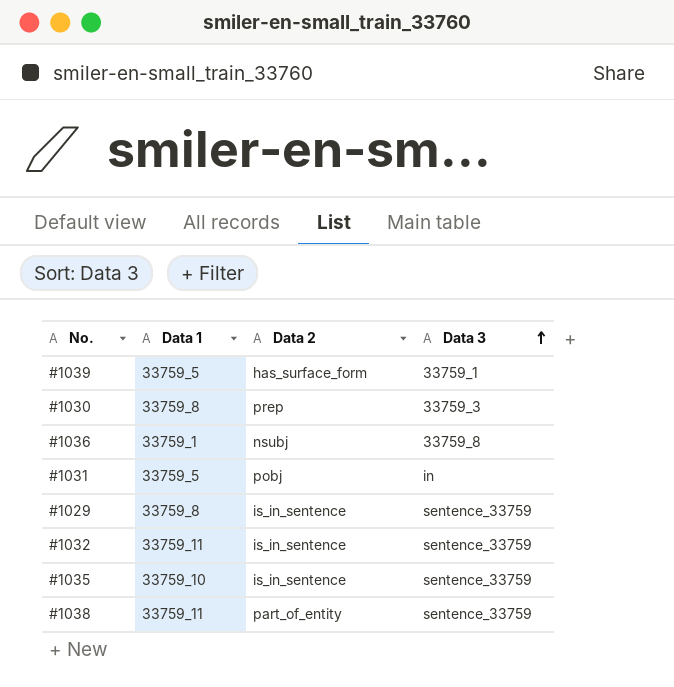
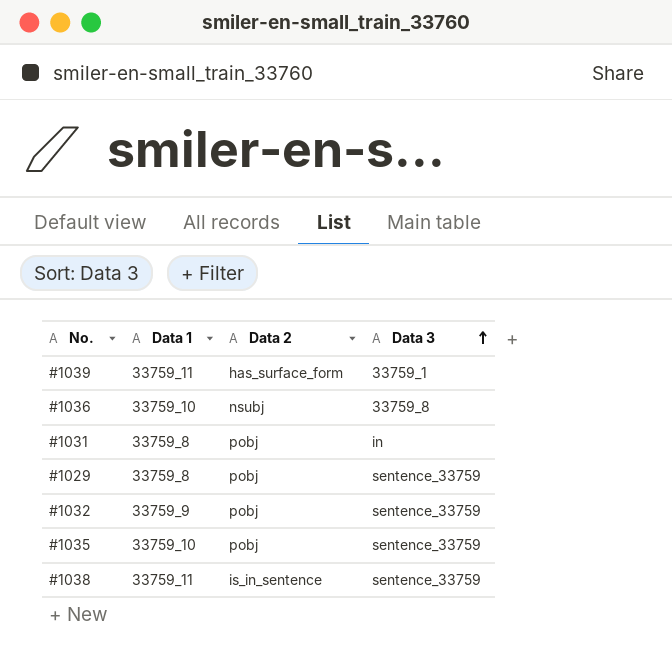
row #1030: 33759_8 | prep | 33759_3 -> none
#1039 | Data 1: 33759_5 -> 33759_11
#1036 | Data 1: 33759_1 -> 33759_10
#1031 | Data 1: 33759_5 -> 33759_8
#1029 | Data 2: is_in_sentence -> pobj
#1032 | Data 1: 33759_11 -> 33759_9
#1032 | Data 2: is_in_sentence -> pobj
#1035 | Data 2: is_in_sentence -> pobj
#1038 | Data 2: part_of_entity -> is_in_sentence

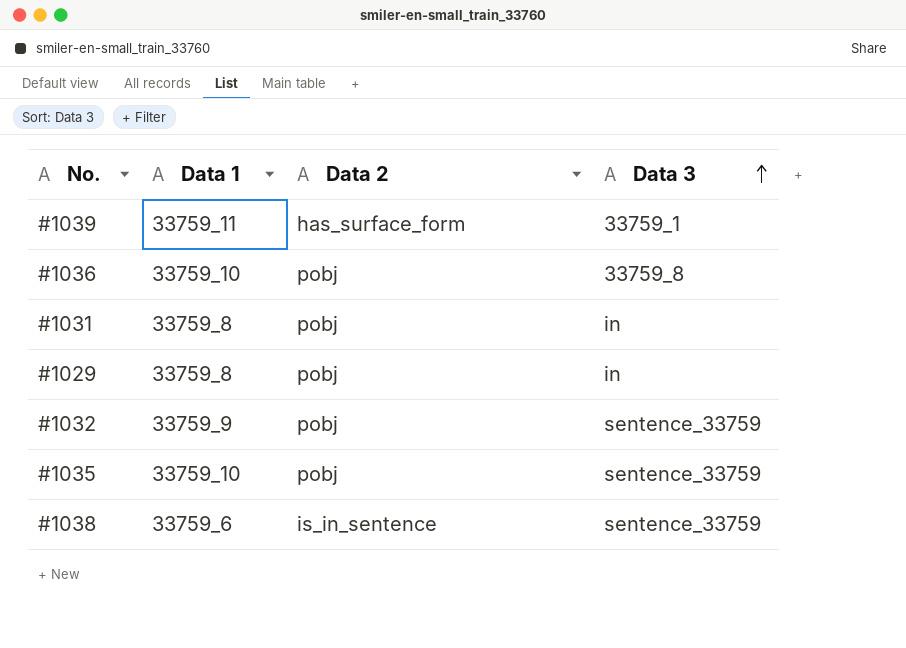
#1036 | Data 2: nsubj -> pobj
#1029 | Data 3: sentence_33759 -> in
#1038 | Data 1: 33759_11 -> 33759_6

